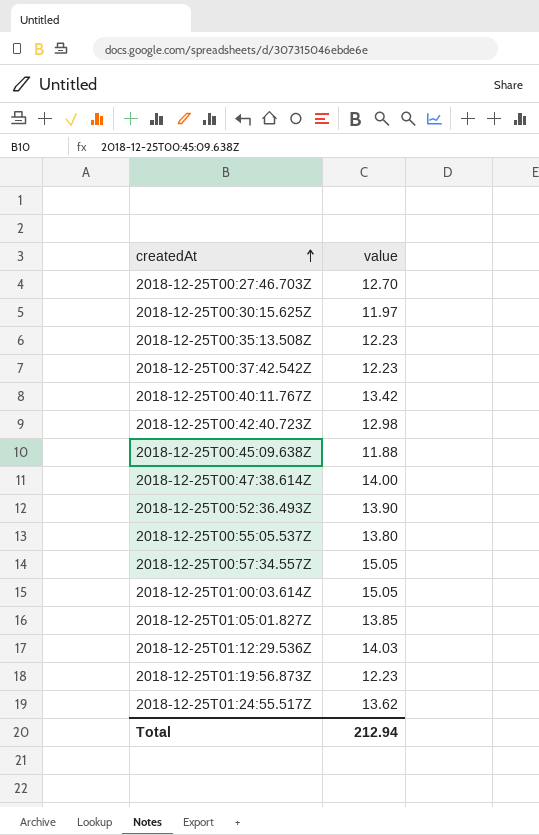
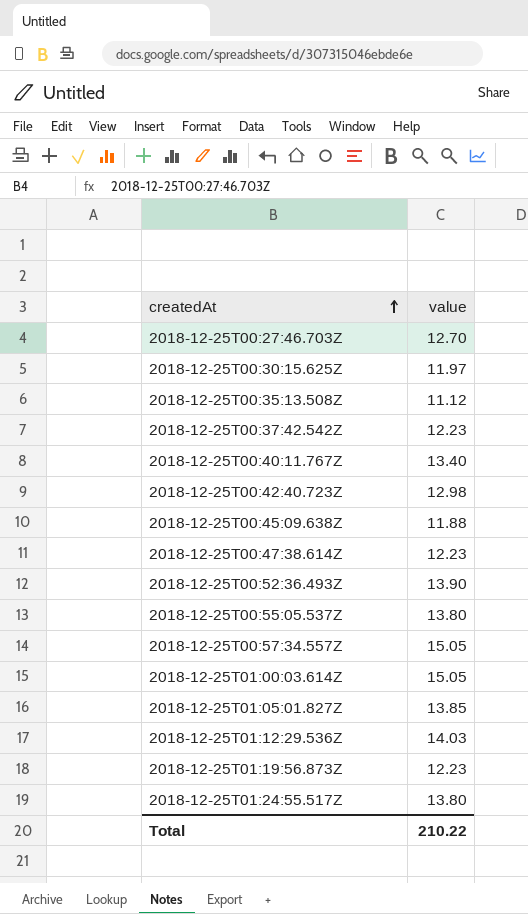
2018-12-25T00:35:13.508Z | value: 12.23 -> 11.12
2018-12-25T00:40:11.767Z | value: 13.42 -> 13.40
2018-12-25T00:47:38.614Z | value: 14.00 -> 12.23
2018-12-25T01:24:55.517Z | value: 13.62 -> 13.80
Total | value: 212.94 -> 210.22

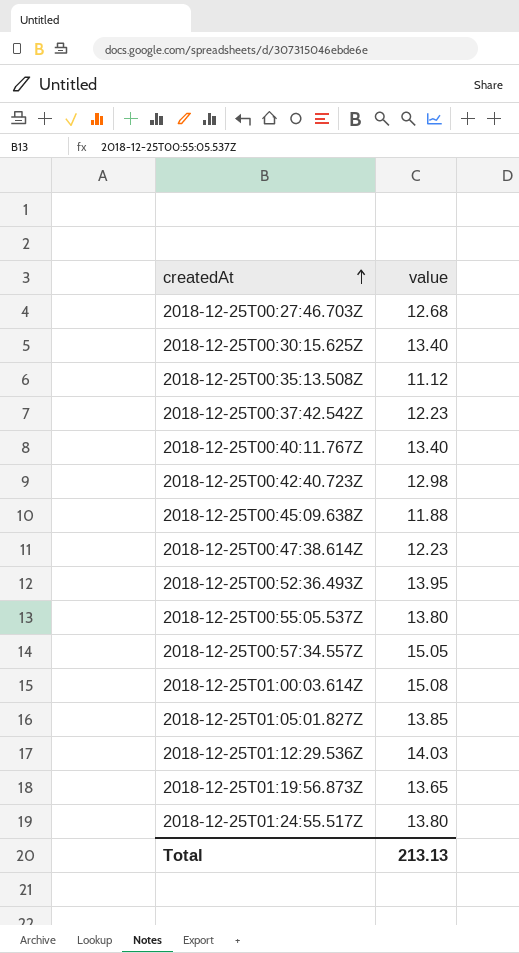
2018-12-25T00:27:46.703Z | value: 12.70 -> 12.68
2018-12-25T00:30:15.625Z | value: 11.97 -> 13.40
2018-12-25T00:52:36.493Z | value: 13.90 -> 13.95
2018-12-25T01:00:03.614Z | value: 15.05 -> 15.08
2018-12-25T01:19:56.873Z | value: 12.23 -> 13.65
Total | value: 210.22 -> 213.13

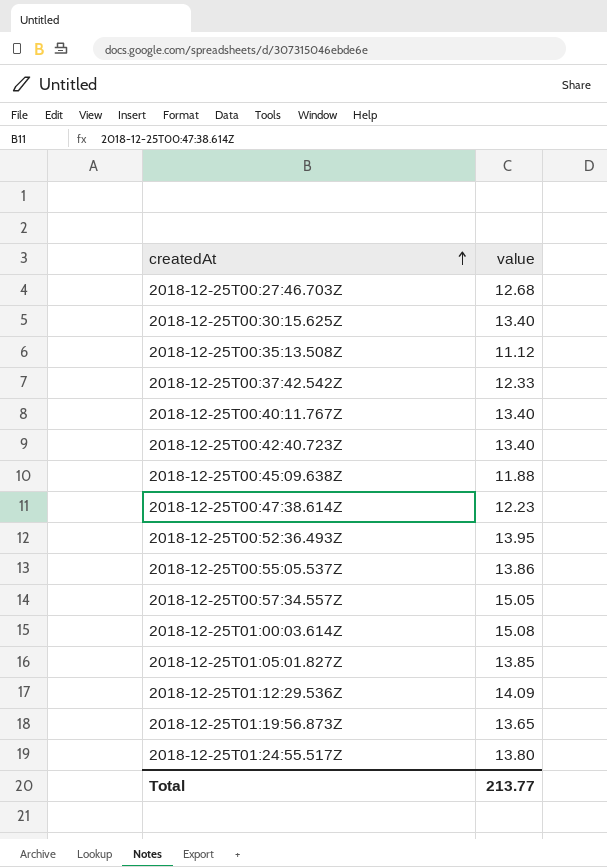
2018-12-25T00:37:42.542Z | value: 12.23 -> 12.33
2018-12-25T00:42:40.723Z | value: 12.98 -> 13.40
2018-12-25T00:55:05.537Z | value: 13.80 -> 13.86
2018-12-25T01:12:29.536Z | value: 14.03 -> 14.09
Total | value: 213.13 -> 213.77

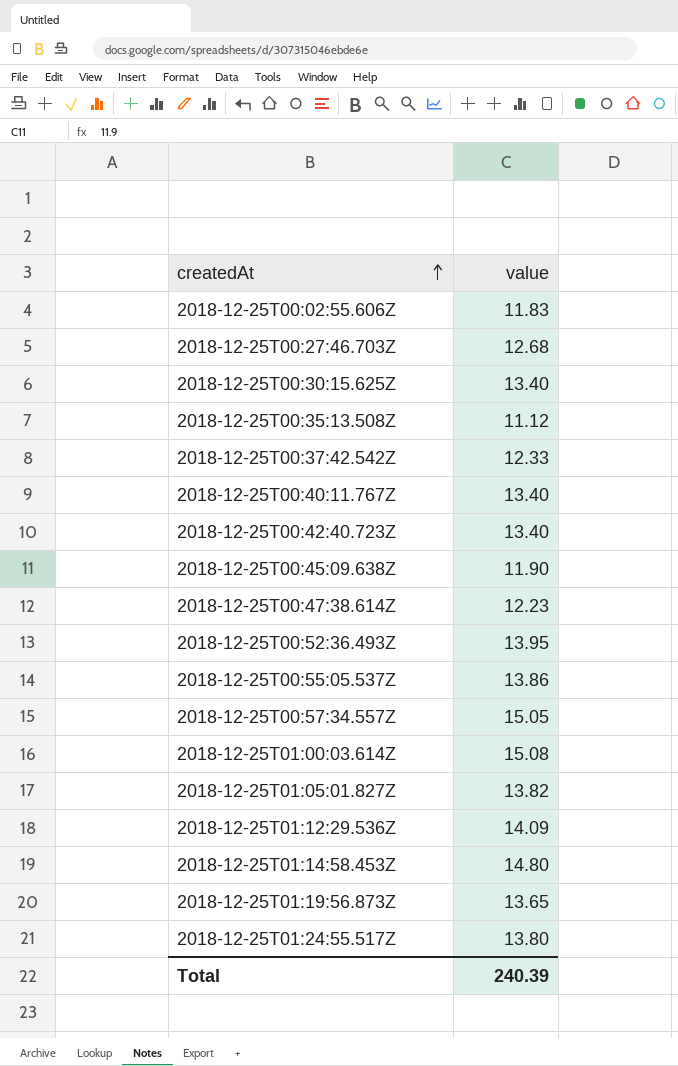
row 2018-12-25T00:02:55.606Z: none -> 11.83
2018-12-25T00:45:09.638Z | value: 11.88 -> 11.90
2018-12-25T01:05:01.827Z | value: 13.85 -> 13.82
row 2018-12-25T01:14:58.453Z: none -> 14.80
Total | value: 213.77 -> 240.39

